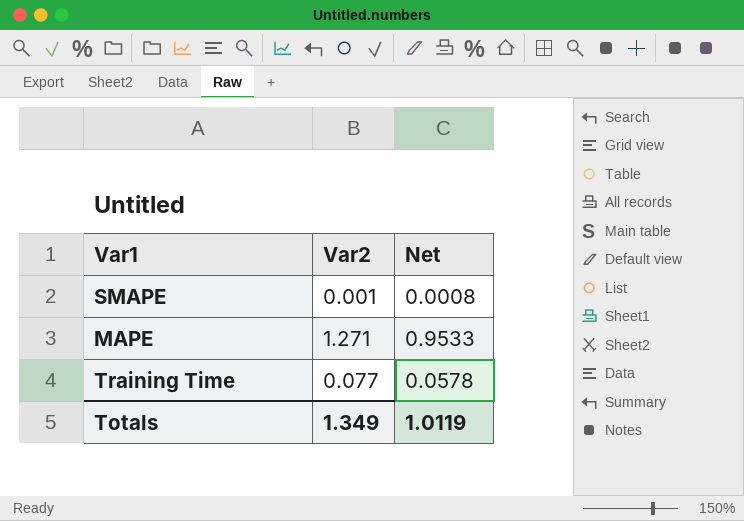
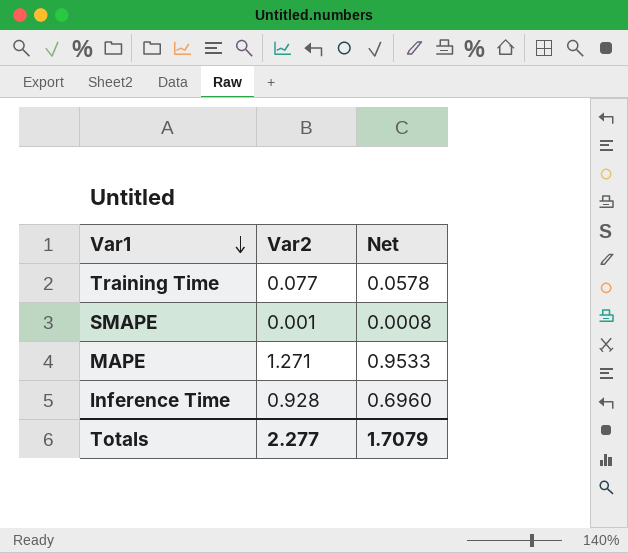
row order: none -> Var1 descending
row Inference Time: none -> 0.928 | 0.6960
Totals | Var2: 1.349 -> 2.277
Totals | Net: 1.0119 -> 1.7079

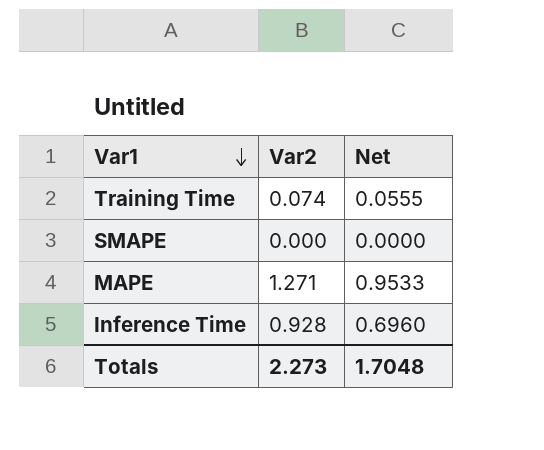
Training Time | Var2: 0.077 -> 0.074
Training Time | Net: 0.0578 -> 0.0555
SMAPE | Var2: 0.001 -> 0.000
SMAPE | Net: 0.0008 -> 0.0000
Totals | Var2: 2.277 -> 2.273
Totals | Net: 1.7079 -> 1.7048

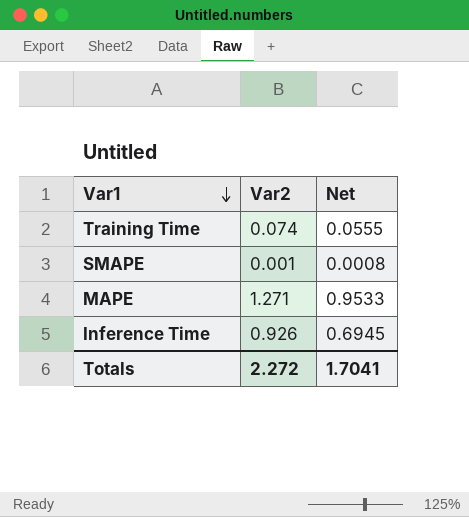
SMAPE | Var2: 0.000 -> 0.001
SMAPE | Net: 0.0000 -> 0.0008
Inference Time | Var2: 0.928 -> 0.926
Inference Time | Net: 0.6960 -> 0.6945
Totals | Var2: 2.273 -> 2.272
Totals | Net: 1.7048 -> 1.7041

